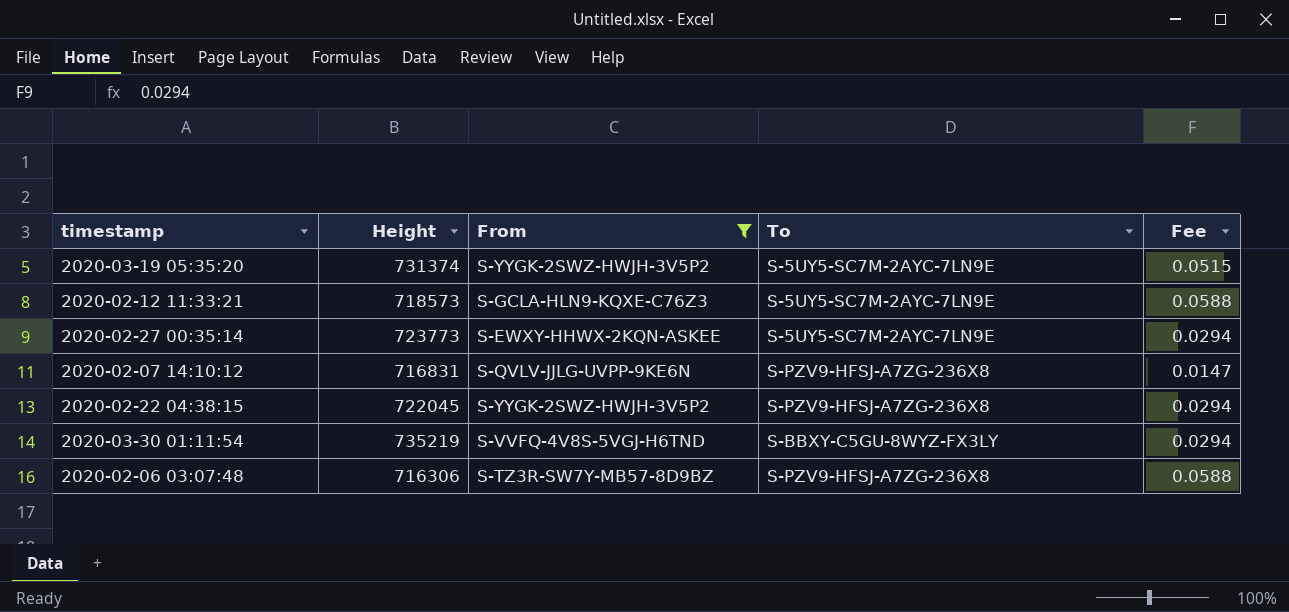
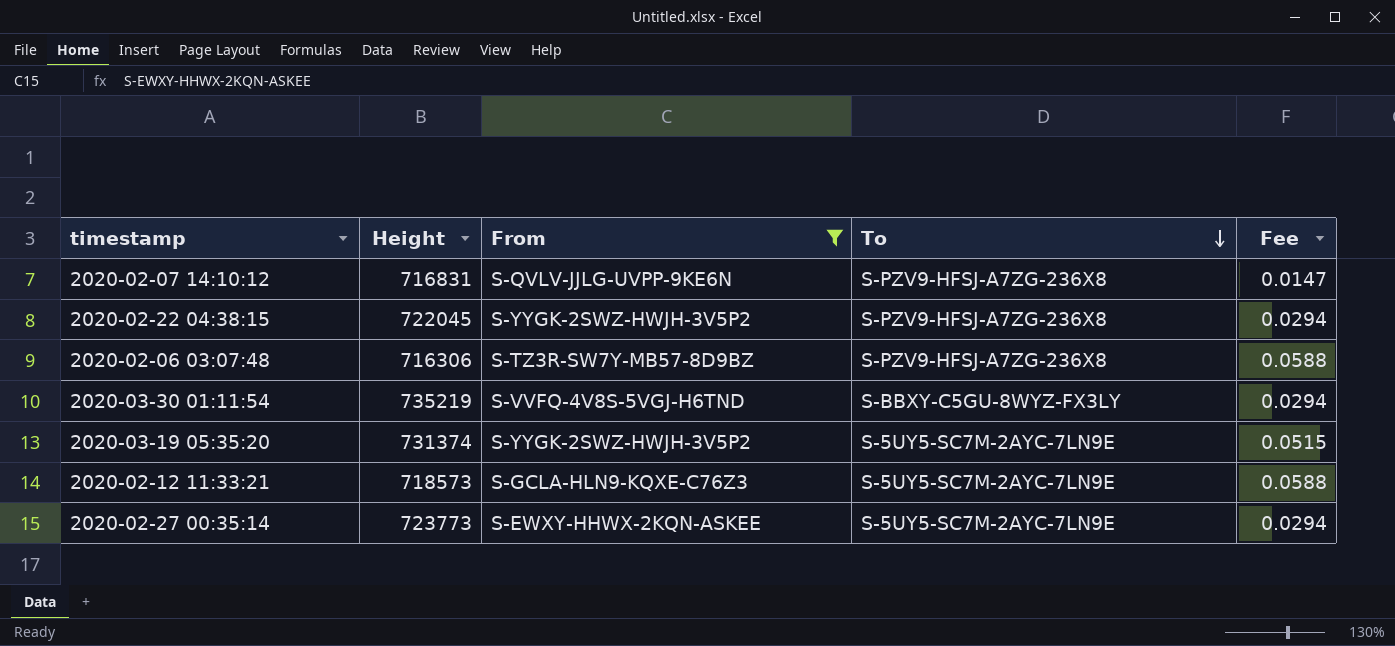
row order: none -> To descending

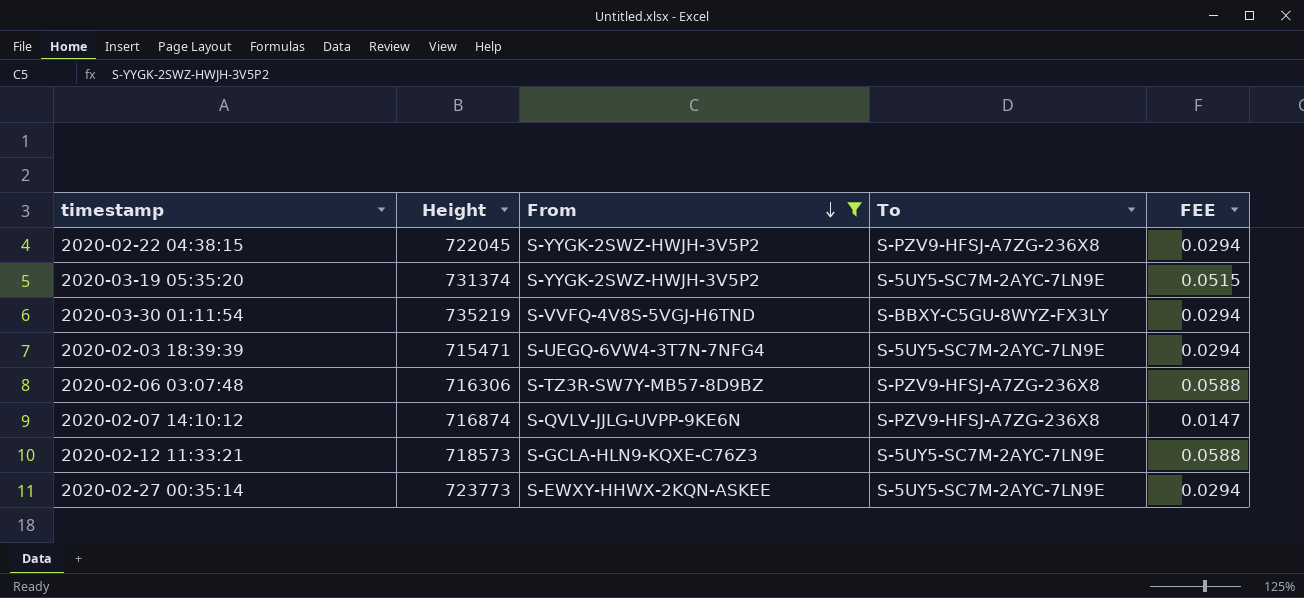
row order: To descending -> From descending
column name: Fee -> FEE
row 2020-02-03 18:39:39: none -> 715471 | S-UEGQ-6VW4-3T7N-7NFG4 | S-5UY5-SC7M-2AYC-7LN9E | 0.0294
2020-02-07 14:10:12 | Height: 716831 -> 716874

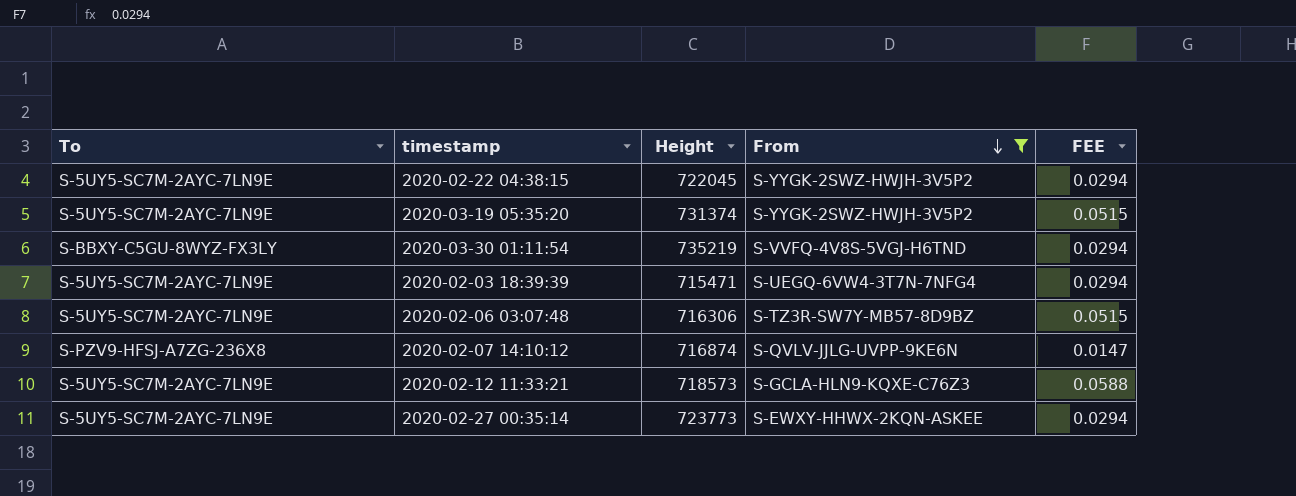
column To | position: 4 -> 1
2020-02-22 04:38:15 | To: S-PZV9-HFSJ-A7ZG-236X8 -> S-5UY5-SC7M-2AYC-7LN9E
2020-02-06 03:07:48 | To: S-PZV9-HFSJ-A7ZG-236X8 -> S-5UY5-SC7M-2AYC-7LN9E
2020-02-06 03:07:48 | FEE: 0.0588 -> 0.0515

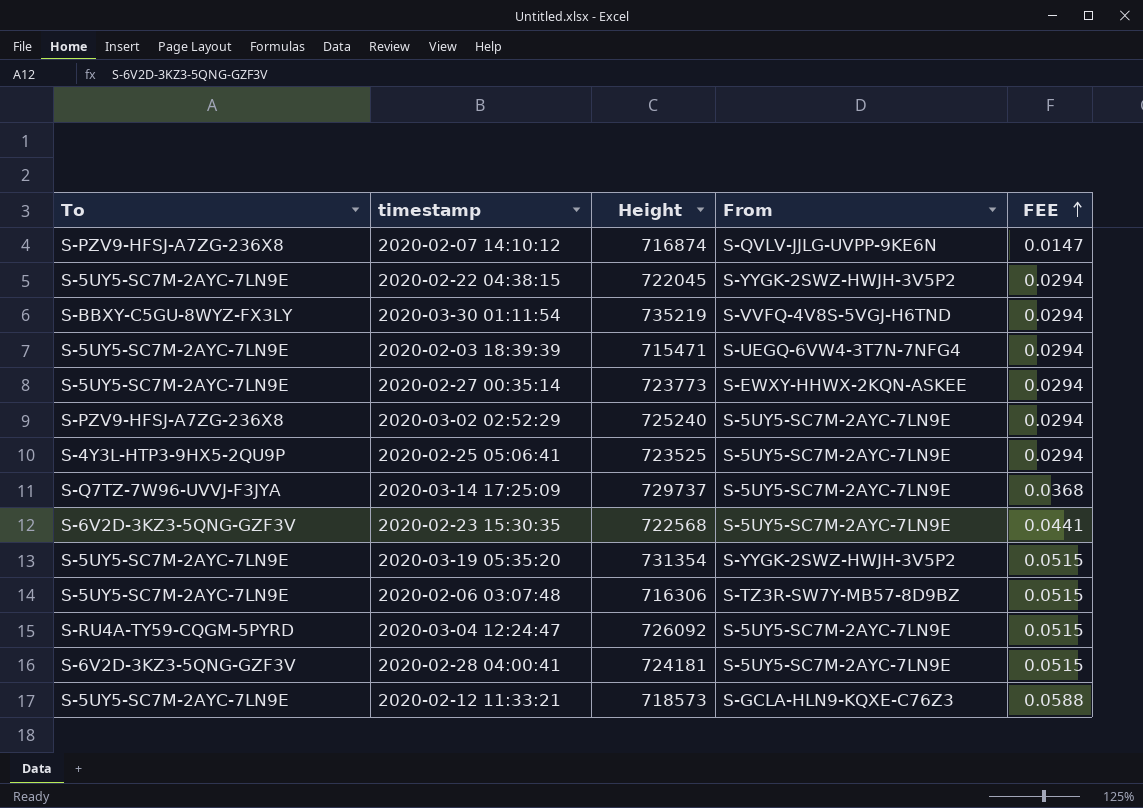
filter: From != S-5UY5-SC7M-2AYC-7LN9E -> none
row order: From descending -> FEE ascending
2020-03-19 05:35:20 | Height: 731374 -> 731354

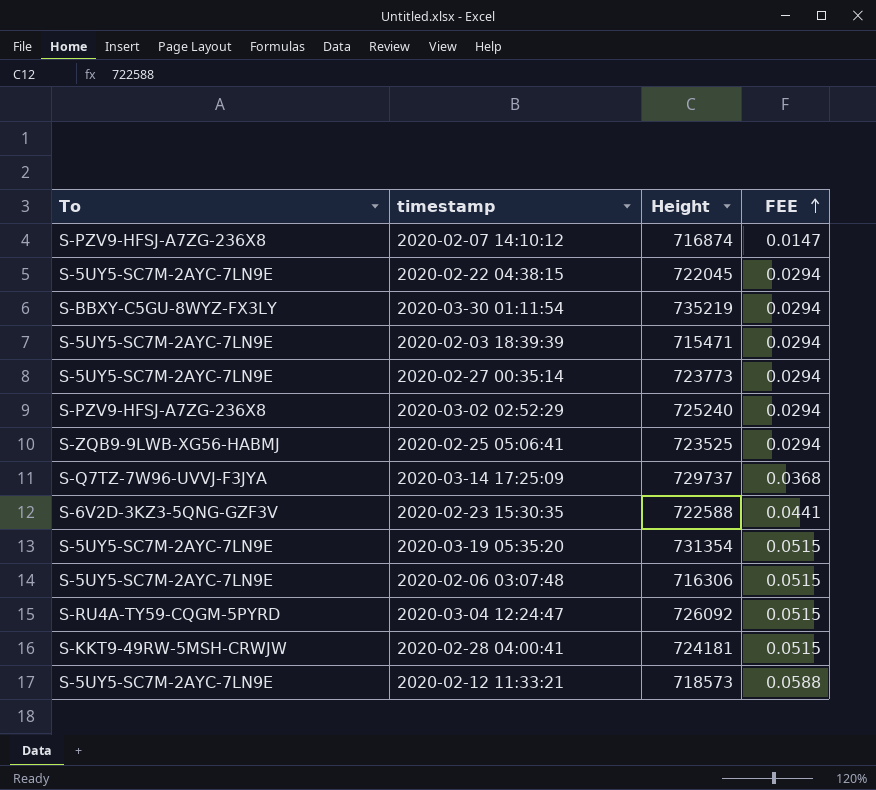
column From | position: 4 -> none
2020-02-25 05:06:41 | To: S-4Y3L-HTP3-9HX5-2QU9P -> S-ZQB9-9LWB-XG56-HABMJ
2020-02-23 15:30:35 | Height: 722568 -> 722588
2020-02-28 04:00:41 | To: S-6V2D-3KZ3-5QNG-GZF3V -> S-KKT9-49RW-5MSH-CRWJW

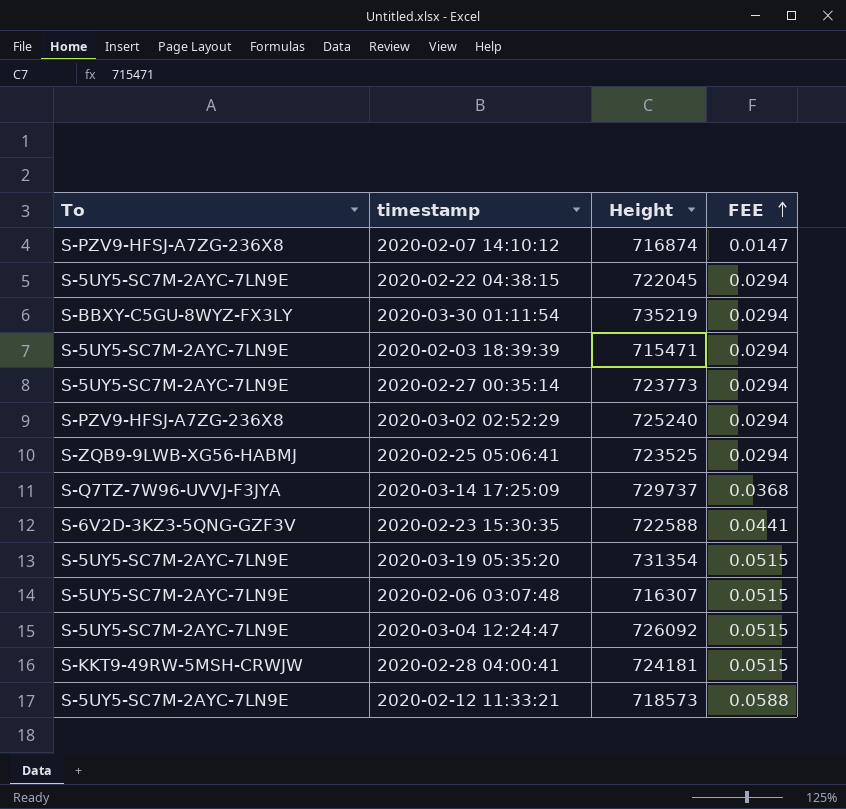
2020-02-06 03:07:48 | Height: 716306 -> 716307
2020-03-04 12:24:47 | To: S-RU4A-TY59-CQGM-5PYRD -> S-5UY5-SC7M-2AYC-7LN9E

